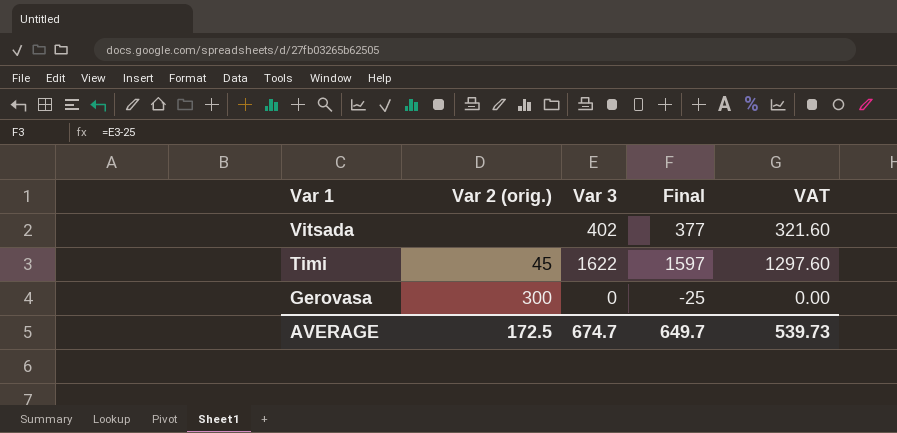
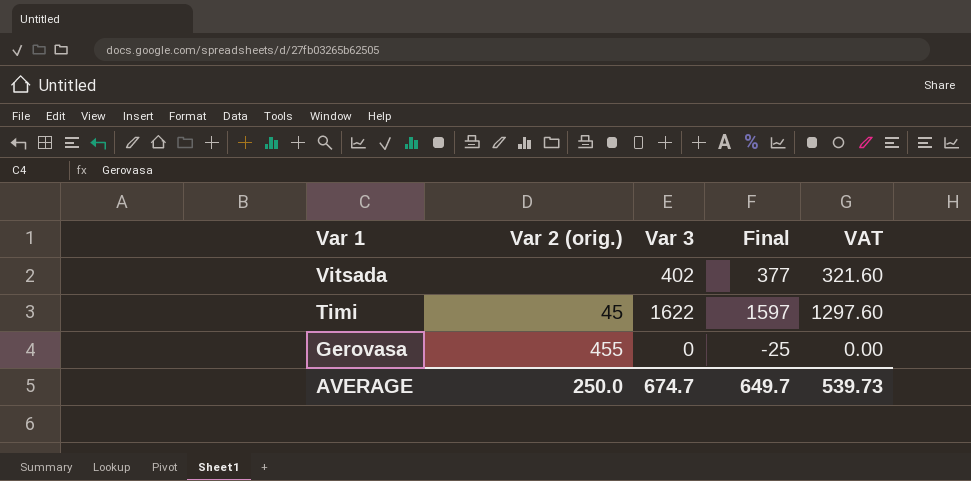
Gerovasa | Var 2 (orig.): 300 -> 455
AVERAGE | Var 2 (orig.): 172.5 -> 250.0

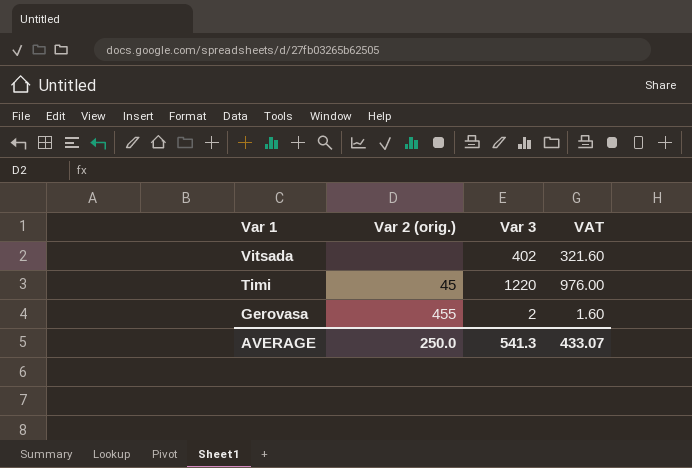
column Final | formula: [Var 3] - 25 -> none
Timi | Var 3: 1622 -> 1220
Timi | VAT: 1297.60 -> 976.00
Gerovasa | Var 3: 0 -> 2
Gerovasa | VAT: 0.00 -> 1.60
AVERAGE | Var 3: 674.7 -> 541.3
AVERAGE | VAT: 539.73 -> 433.07

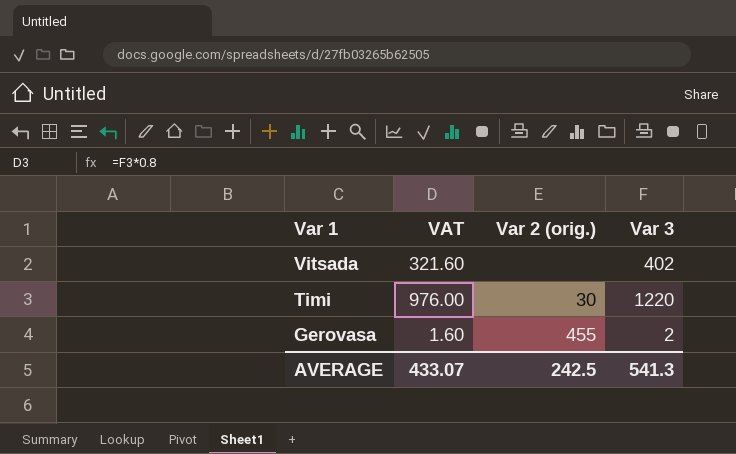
column VAT | position: 4 -> 2
Timi | Var 2 (orig.): 45 -> 30
AVERAGE | Var 2 (orig.): 250.0 -> 242.5

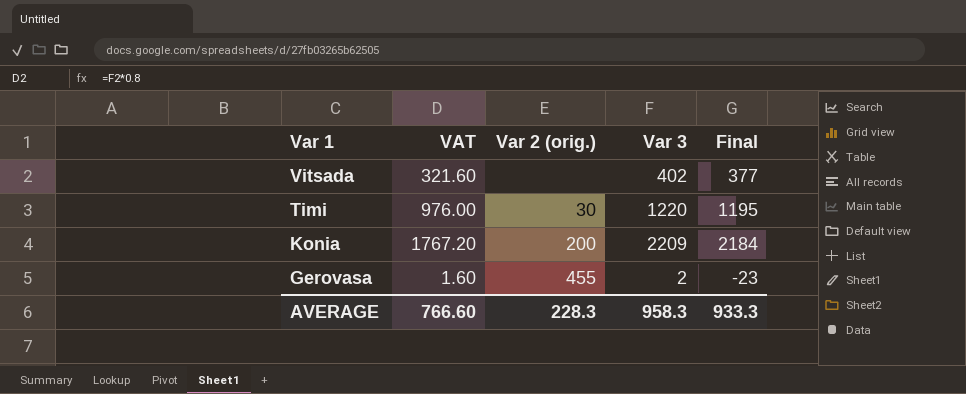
column Final | formula: none -> [Var 3] - 25
row Konia: none -> 1767.20 | 200 | 2209 | 2184
AVERAGE | VAT: 433.07 -> 766.60
AVERAGE | Var 2 (orig.): 242.5 -> 228.3
AVERAGE | Var 3: 541.3 -> 958.3

